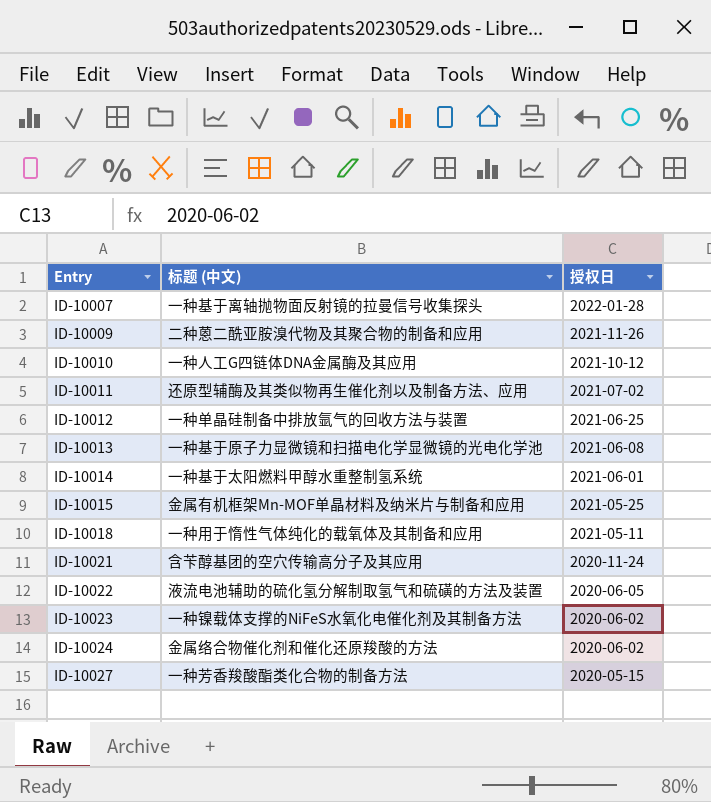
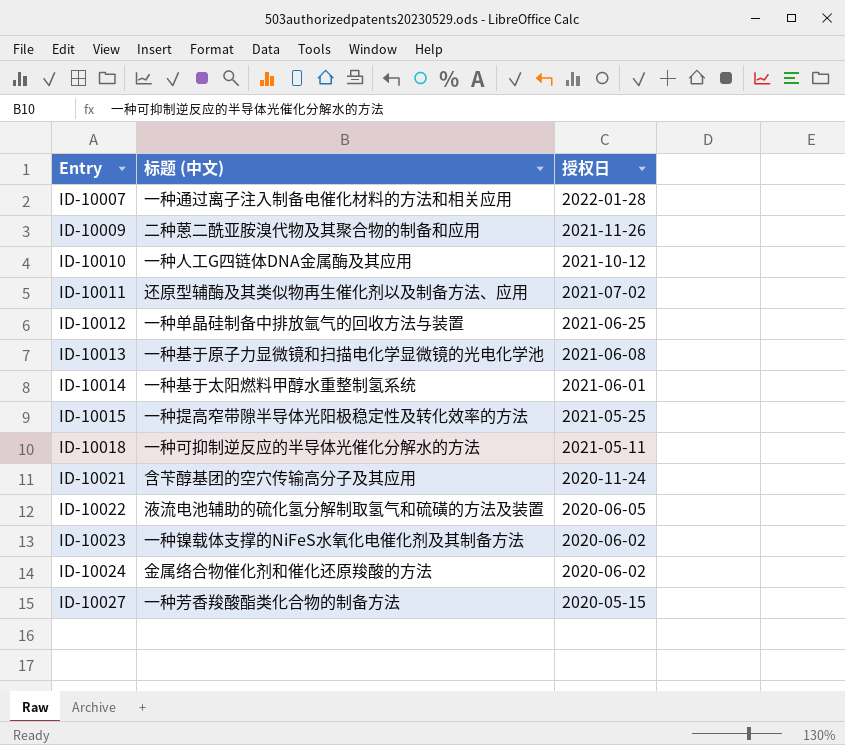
ID-10007 | 标题 (中文): 一种基于离轴抛物面反射镜的拉曼信号收集探头 -> 一种通过离子注入制备电催化材料的方法和相关应用
ID-10015 | 标题 (中文): 金属有机框架Mn-MOF单晶材料及纳米片与制备和应用 -> 一种提高窄带隙半导体光阳极稳定性及转化效率的方法
ID-10018 | 标题 (中文): 一种用于惰性气体纯化的载氧体及其制备和应用 -> 一种可抑制逆反应的半导体光催化分解水的方法

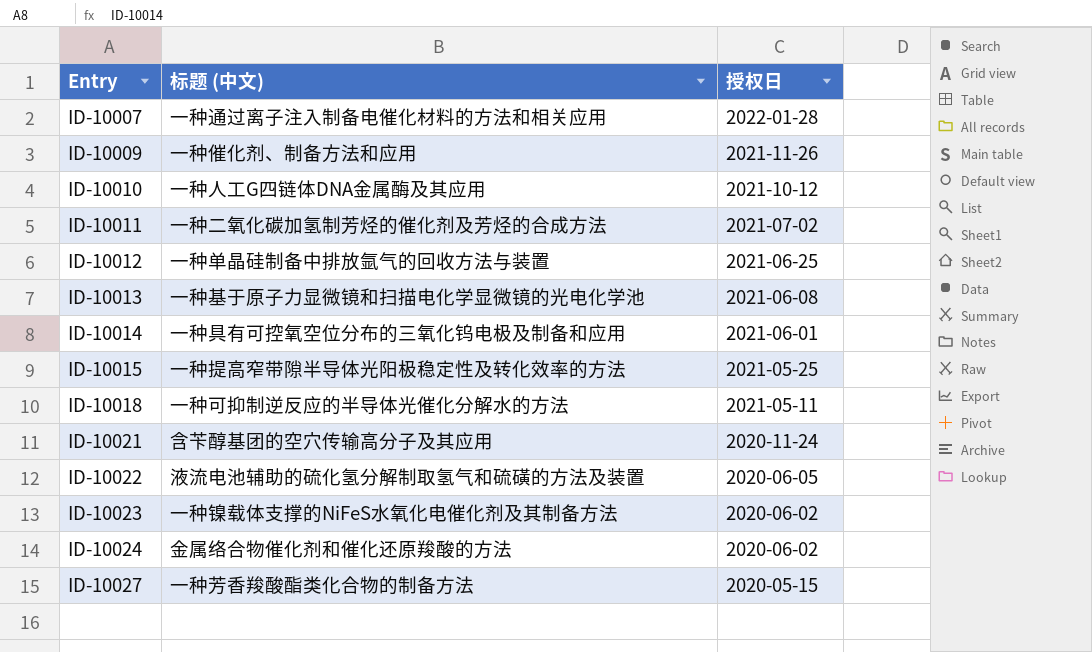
ID-10009 | 标题 (中文): 二种蒽二酰亚胺溴代物及其聚合物的制备和应用 -> 一种催化剂、制备方法和应用
ID-10011 | 标题 (中文): 还原型辅酶及其类似物再生催化剂以及制备方法、应用 -> 一种二氧化碳加氢制芳烃的催化剂及芳烃的合成方法
ID-10014 | 标题 (中文): 一种基于太阳燃料甲醇水重整制氢系统 -> 一种具有可控氧空位分布的三氧化钨电极及制备和应用

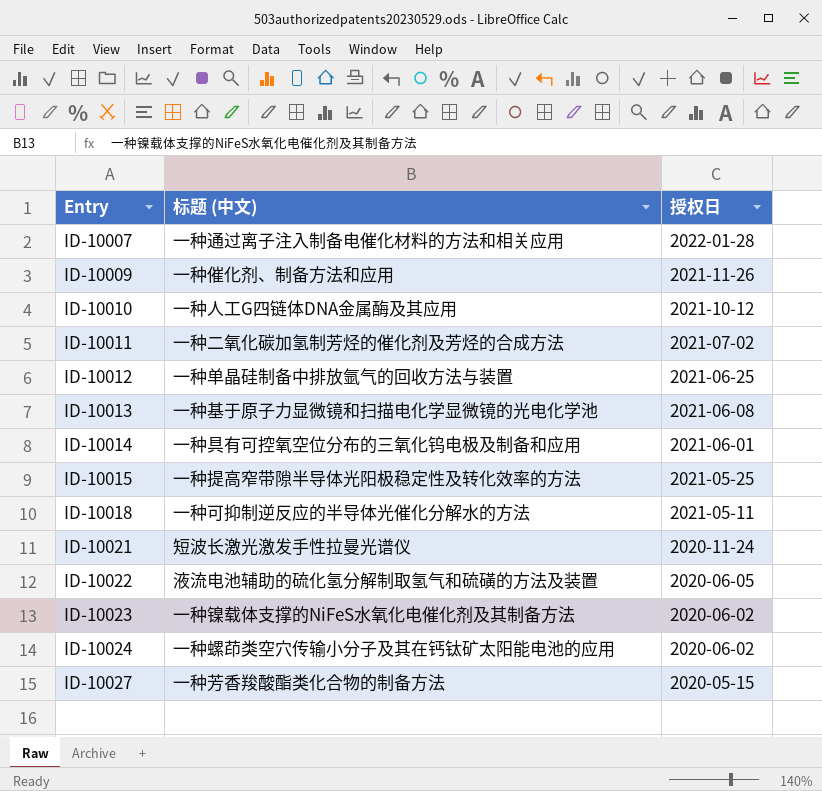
ID-10021 | 标题 (中文): 含苄醇基团的空穴传输高分子及其应用 -> 短波长激光激发手性拉曼光谱仪
ID-10024 | 标题 (中文): 金属络合物催化剂和催化还原羧酸的方法 -> 一种螺茚类空穴传输小分子及其在钙钛矿太阳能电池的应用

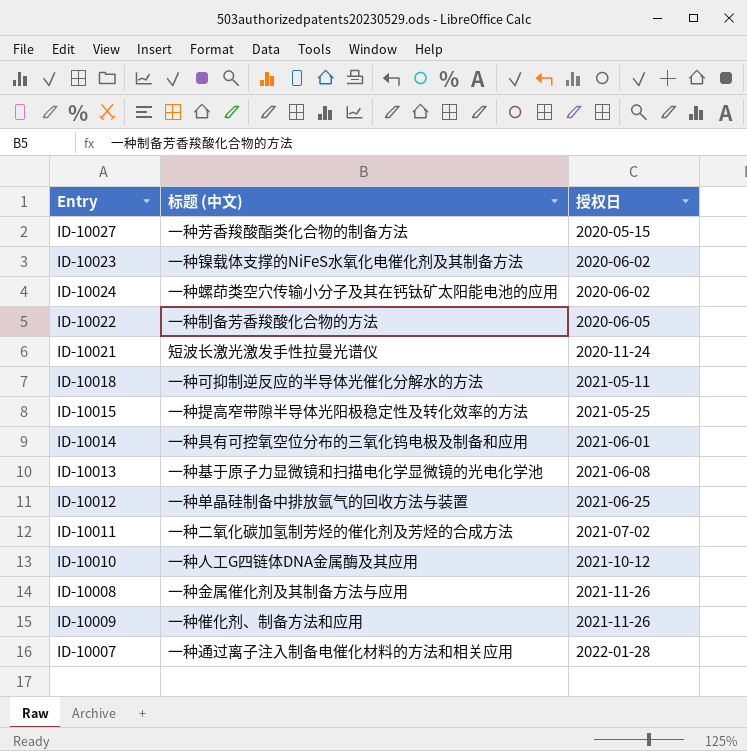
row order: Entry ascending -> 授权日 ascending
ID-10022 | 标题 (中文): 液流电池辅助的硫化氢分解制取氢气和硫磺的方法及装置 -> 一种制备芳香羧酸化合物的方法
row ID-10008: none -> 一种金属催化剂及其制备方法与应用 | 2021-11-26

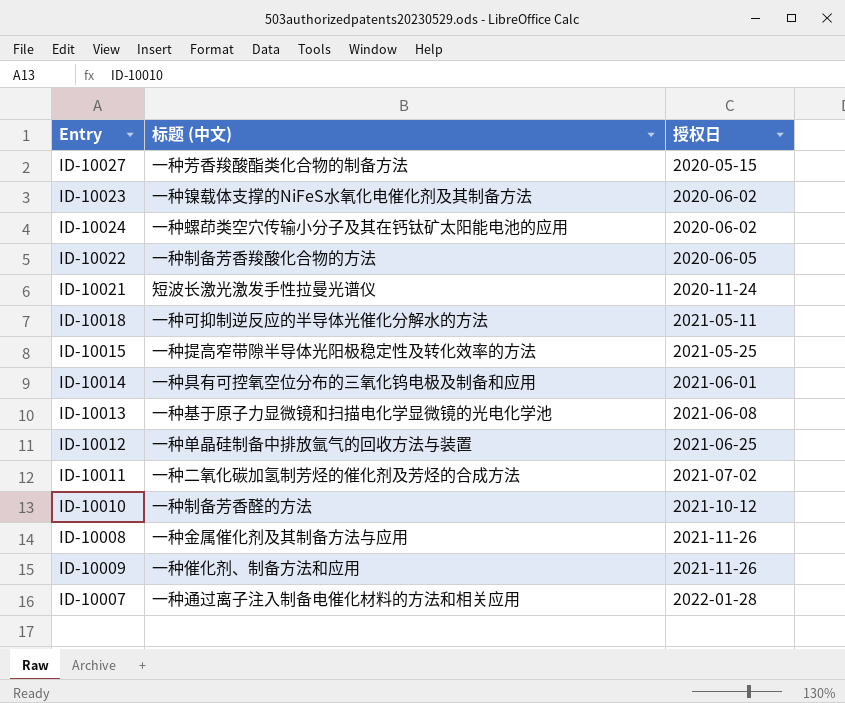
ID-10010 | 标题 (中文): 一种人工G四链体DNA金属酶及其应用 -> 一种制备芳香醛的方法

